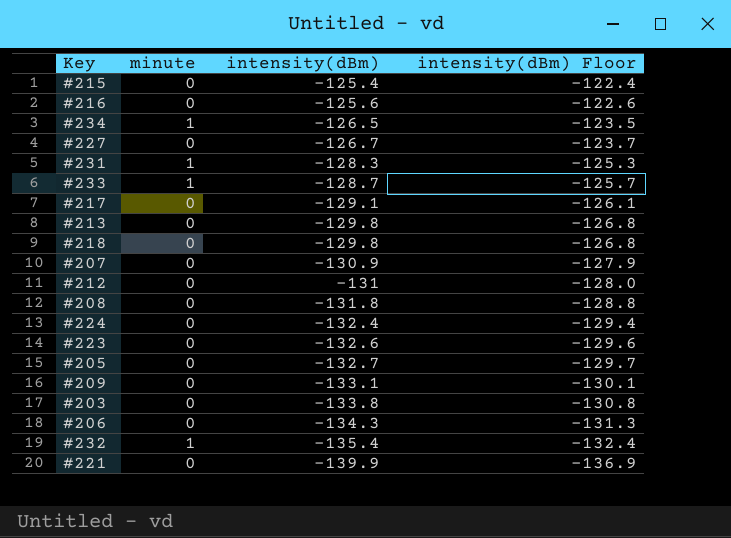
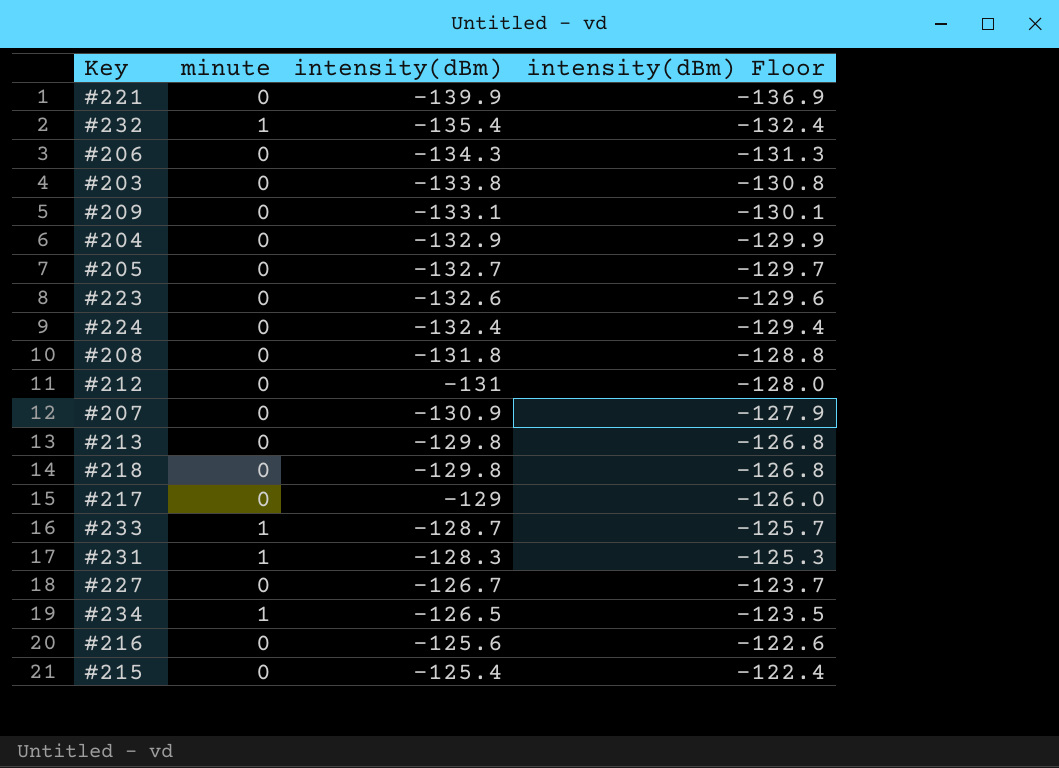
row order: intensity(dBm) descending -> intensity(dBm) ascending
row #204: none -> 0 | -132.9 | -129.9
#217 | intensity(dBm): -129.1 -> -129
#217 | intensity(dBm) Floor: -126.1 -> -126.0

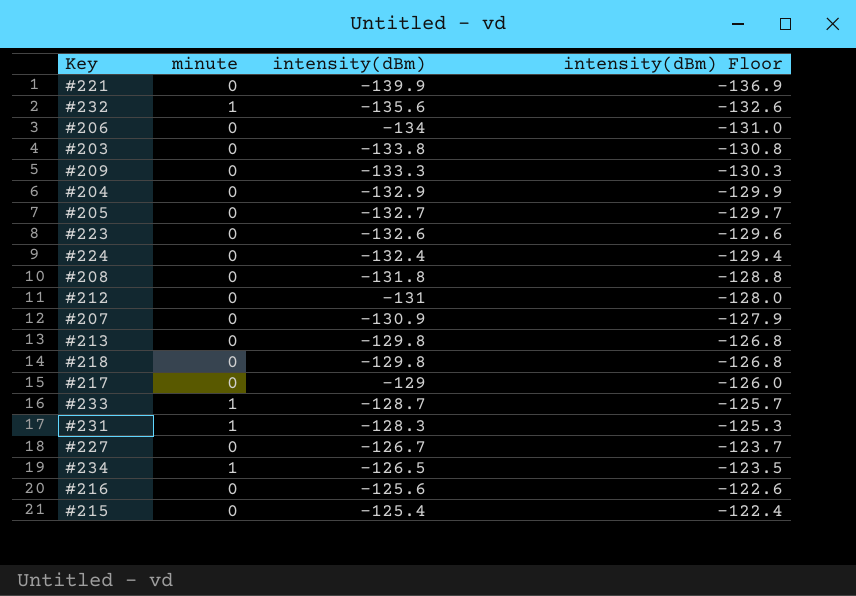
#232 | intensity(dBm): -135.4 -> -135.6
#232 | intensity(dBm) Floor: -132.4 -> -132.6
#206 | intensity(dBm): -134.3 -> -134
#206 | intensity(dBm) Floor: -131.3 -> -131.0
#209 | intensity(dBm): -133.1 -> -133.3
#209 | intensity(dBm) Floor: -130.1 -> -130.3

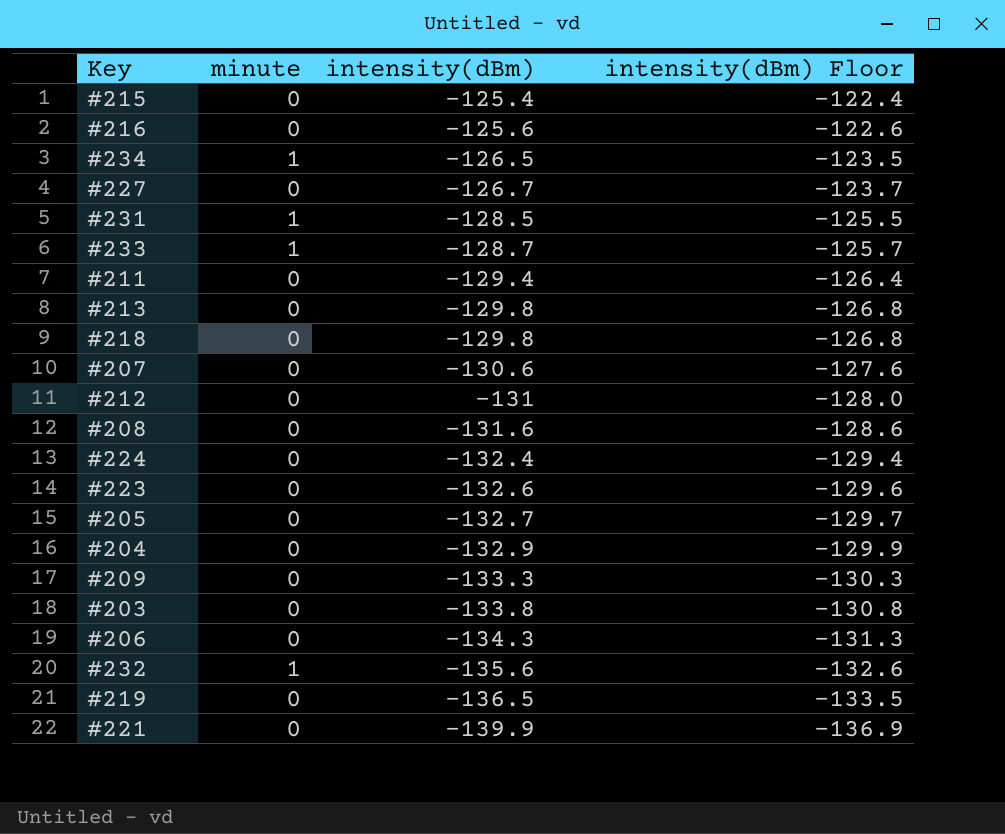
row order: intensity(dBm) ascending -> intensity(dBm) descending
row #217: 0 | -129 | -126.0 -> none
#231 | intensity(dBm): -128.3 -> -128.5
#231 | intensity(dBm) Floor: -125.3 -> -125.5
row #211: none -> 0 | -129.4 | -126.4
#207 | intensity(dBm): -130.9 -> -130.6
#207 | intensity(dBm) Floor: -127.9 -> -127.6
#208 | intensity(dBm): -131.8 -> -131.6
#208 | intensity(dBm) Floor: -128.8 -> -128.6
#206 | intensity(dBm): -134 -> -134.3
#206 | intensity(dBm) Floor: -131.0 -> -131.3
row #219: none -> 0 | -136.5 | -133.5

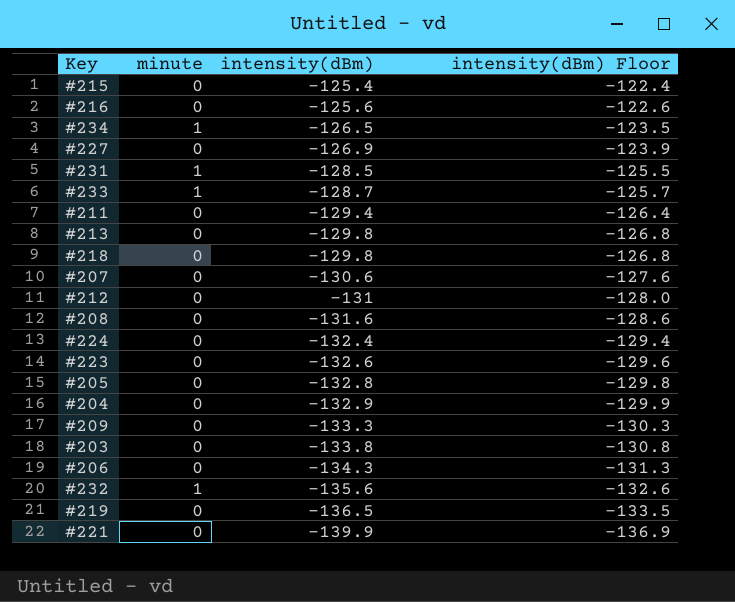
#227 | intensity(dBm): -126.7 -> -126.9
#227 | intensity(dBm) Floor: -123.7 -> -123.9
#205 | intensity(dBm): -132.7 -> -132.8
#205 | intensity(dBm) Floor: -129.7 -> -129.8

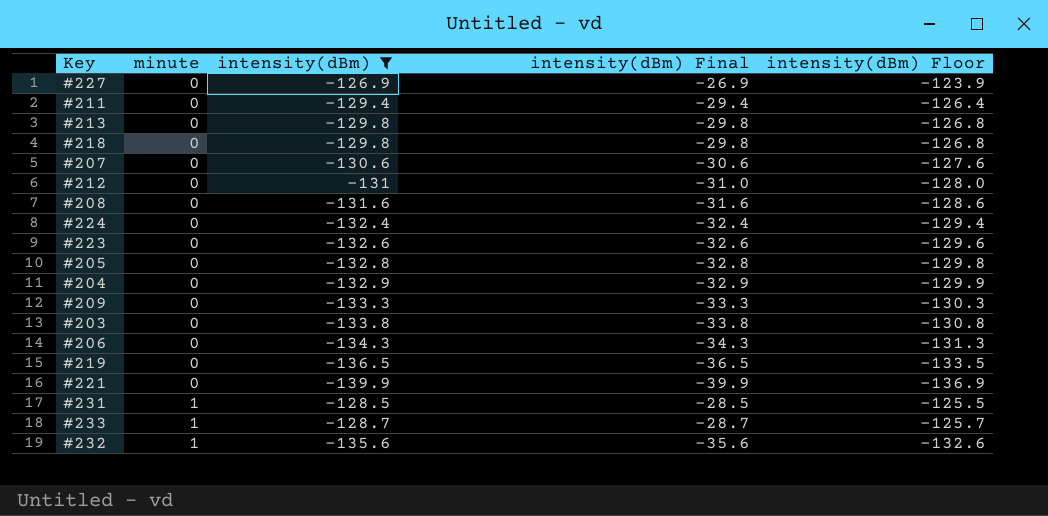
filter: none -> intensity(dBm) <= -126.9
row order: intensity(dBm) descending -> minute ascending
column intensity(dBm) Final | formula: none -> [intensity(dBm)] + 100

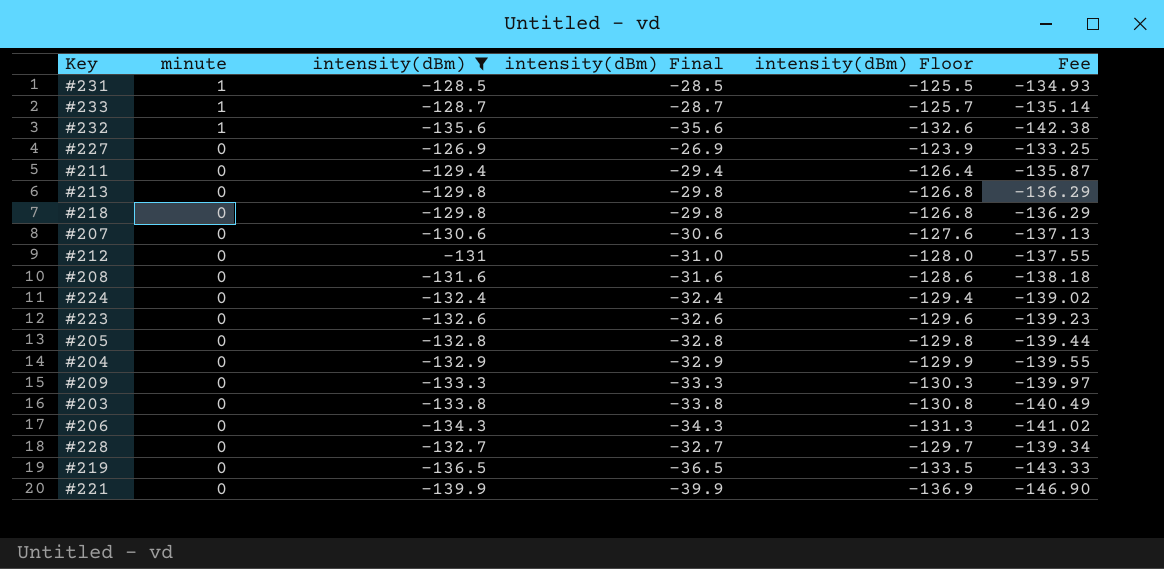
row order: minute ascending -> minute descending
column Fee | formula: none -> [intensity(dBm)] * 1.05
row #228: none -> 0 | -132.7 | -32.7 | -129.7 | -139.34

